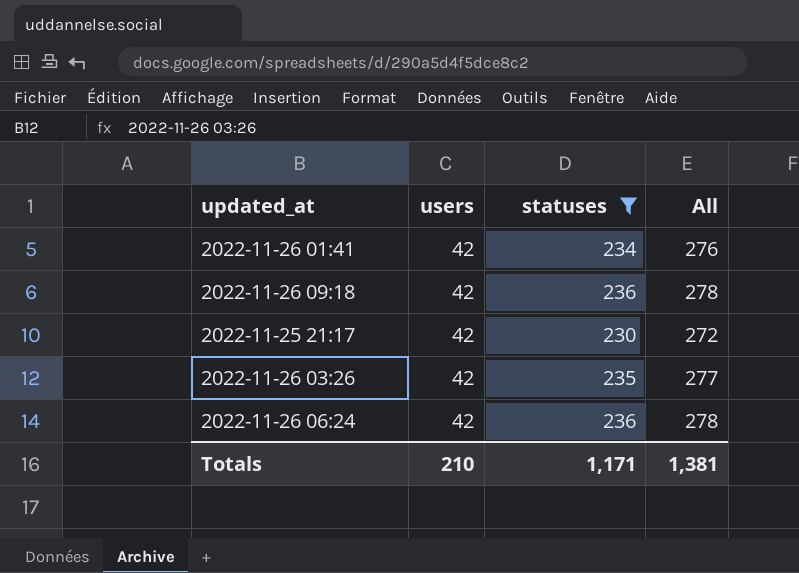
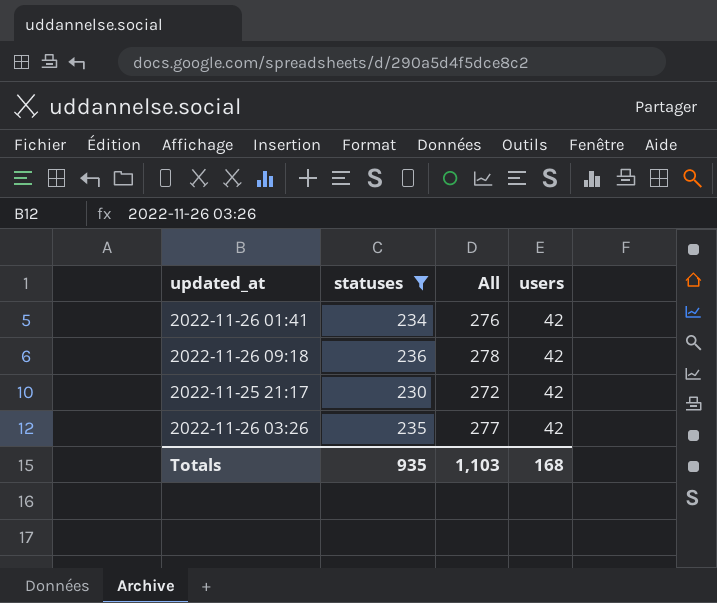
column users | position: 2 -> 4
row 2022-11-26 06:24: 42 | 236 | 278 -> none
Totals | statuses: 1,171 -> 935
Totals | All: 1,381 -> 1,103
Totals | users: 210 -> 168

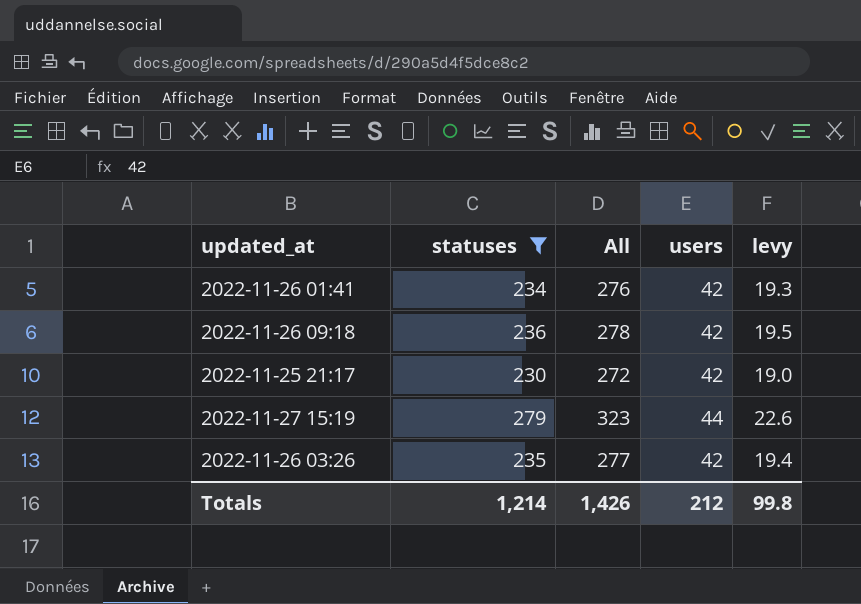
column levy | formula: none -> [All] * 0.07
row 2022-11-27 15:19: none -> 279 | 323 | 44 | 22.6
Totals | statuses: 935 -> 1,214
Totals | All: 1,103 -> 1,426
Totals | users: 168 -> 212

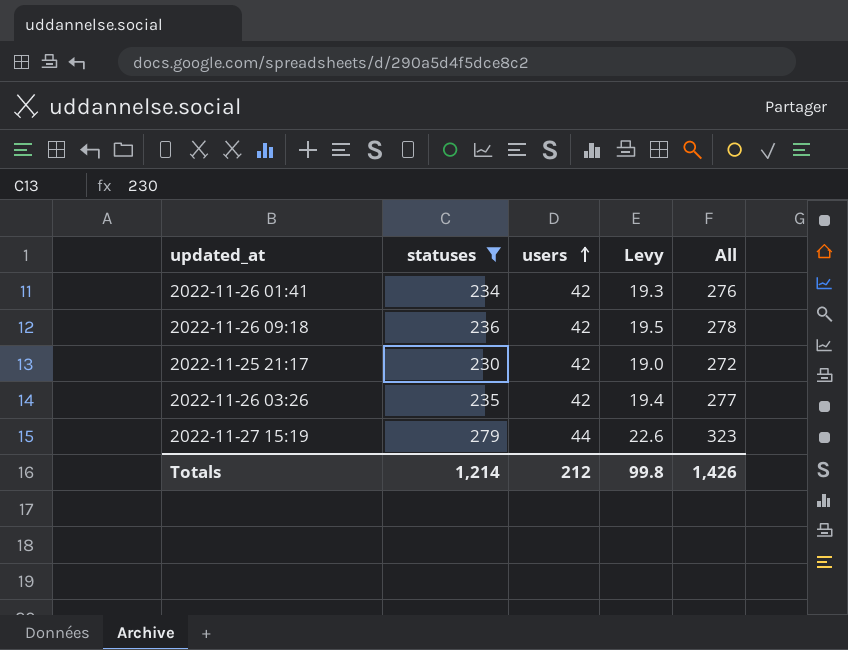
row order: none -> users ascending
column name: levy -> Levy
column All | position: 3 -> 5

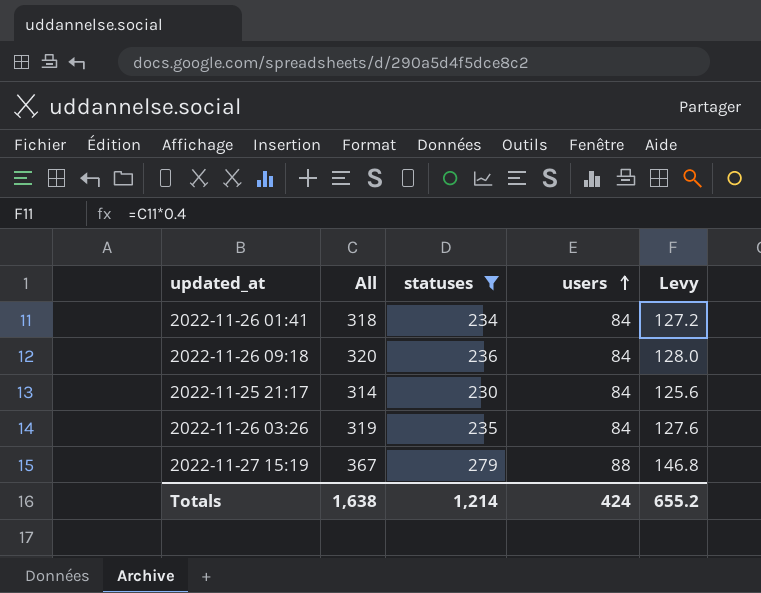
column All | position: 5 -> 2
column Levy | formula: [All] * 0.07 -> [All] * 0.4
2022-11-26 01:41 | All: 276 -> 318
2022-11-26 01:41 | users: 42 -> 84
2022-11-26 09:18 | All: 278 -> 320
2022-11-26 09:18 | users: 42 -> 84
2022-11-25 21:17 | All: 272 -> 314
2022-11-25 21:17 | users: 42 -> 84
2022-11-26 03:26 | All: 277 -> 319
2022-11-26 03:26 | users: 42 -> 84
2022-11-27 15:19 | All: 323 -> 367
2022-11-27 15:19 | users: 44 -> 88
Totals | All: 1,426 -> 1,638
Totals | users: 212 -> 424
Totals | Levy: 99.8 -> 655.2

